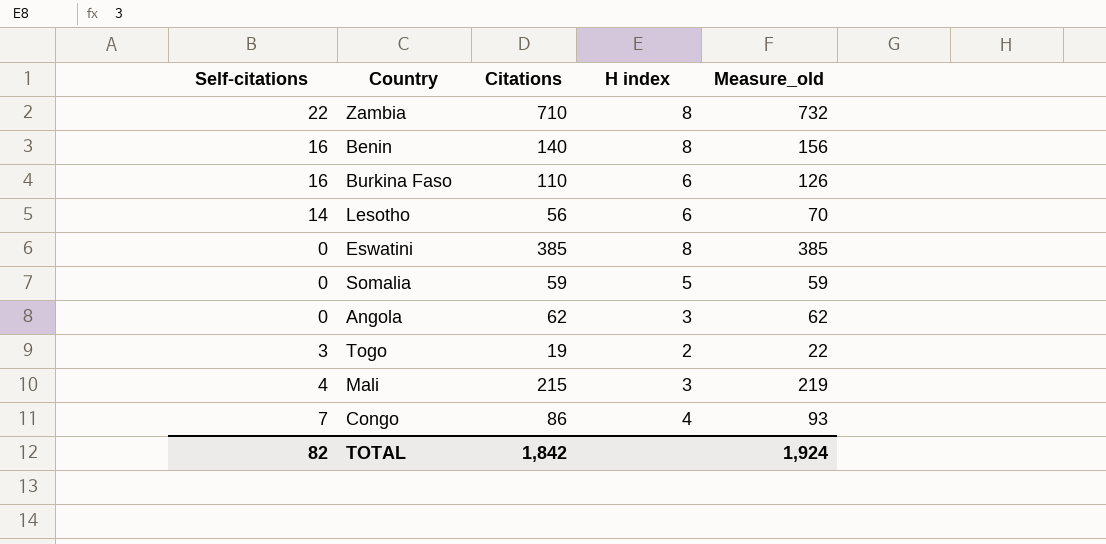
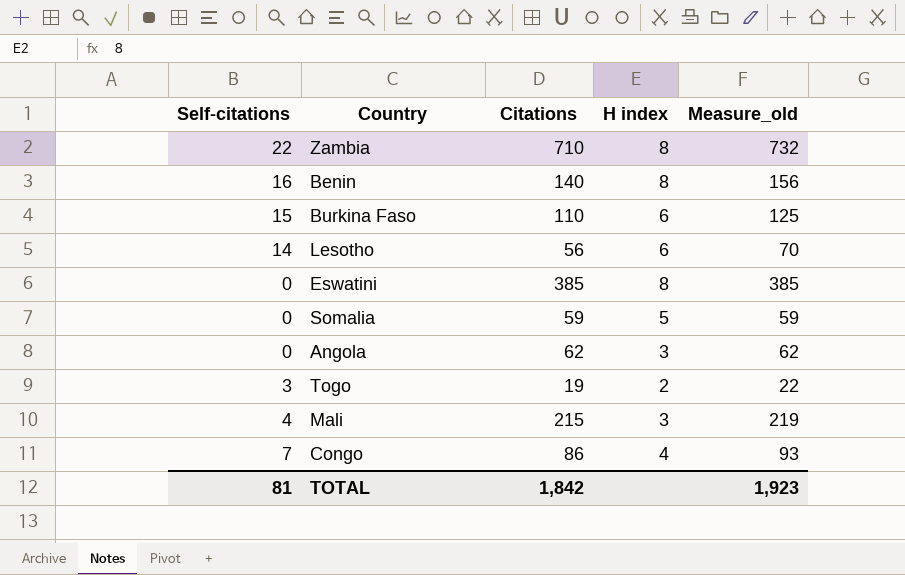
Burkina Faso | Self-citations: 16 -> 15
Burkina Faso | Measure_old: 126 -> 125
TOTAL | Self-citations: 82 -> 81
TOTAL | Measure_old: 1,924 -> 1,923

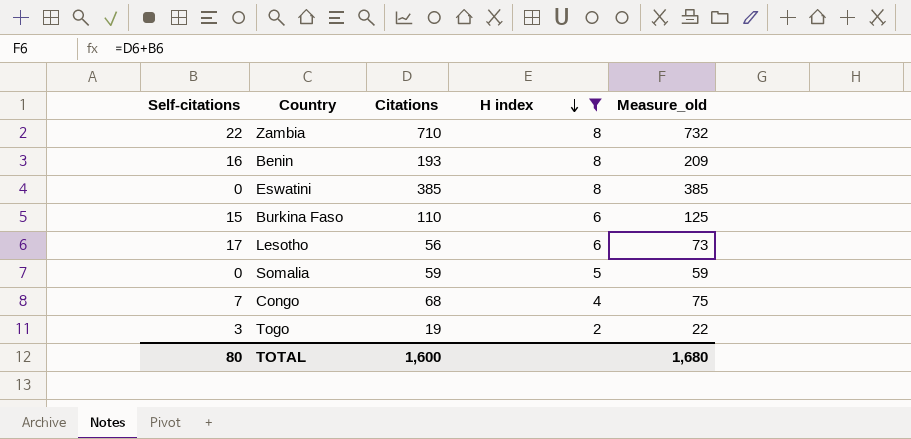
filter: none -> H index != 3
row order: none -> H index descending
Benin | Citations: 140 -> 193
Benin | Measure_old: 156 -> 209
Lesotho | Self-citations: 14 -> 17
Lesotho | Measure_old: 70 -> 73
Congo | Citations: 86 -> 68
Congo | Measure_old: 93 -> 75
TOTAL | Self-citations: 81 -> 80
TOTAL | Citations: 1,842 -> 1,600
TOTAL | Measure_old: 1,923 -> 1,680

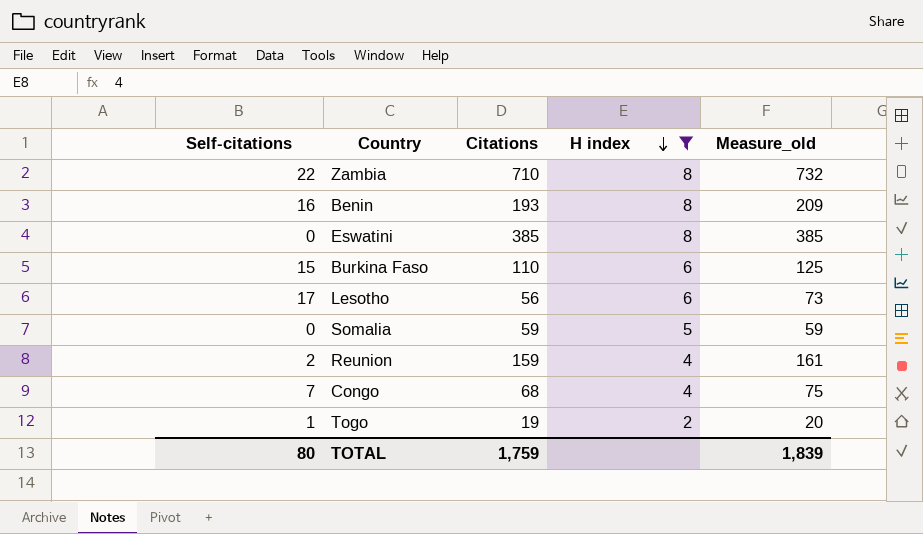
row Reunion: none -> 2 | 159 | 4 | 161
Togo | Self-citations: 3 -> 1
Togo | Measure_old: 22 -> 20
TOTAL | Citations: 1,600 -> 1,759
TOTAL | Measure_old: 1,680 -> 1,839

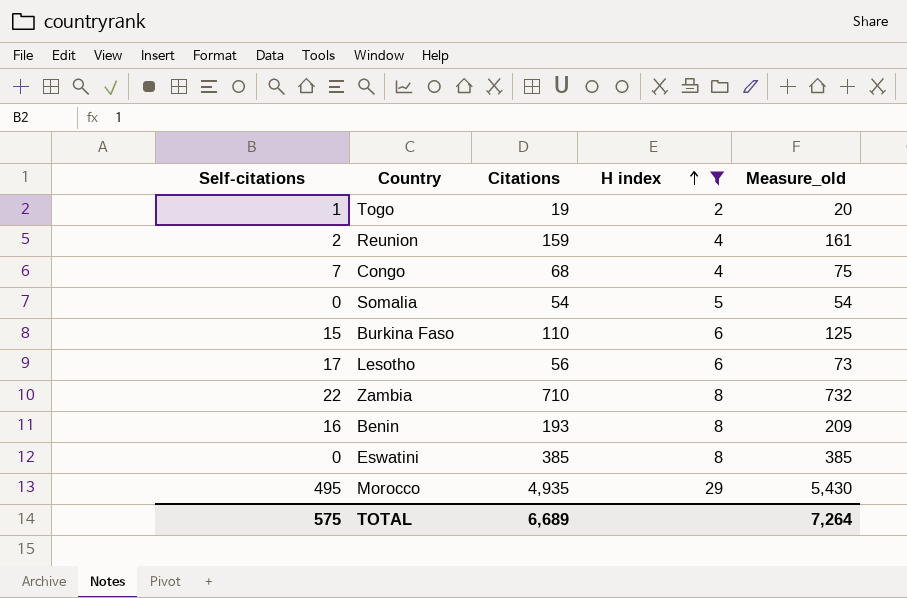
row order: H index descending -> H index ascending
Somalia | Citations: 59 -> 54
Somalia | Measure_old: 59 -> 54
row Morocco: none -> 495 | 4,935 | 29 | 5,430
TOTAL | Self-citations: 80 -> 575
TOTAL | Citations: 1,759 -> 6,689
TOTAL | Measure_old: 1,839 -> 7,264

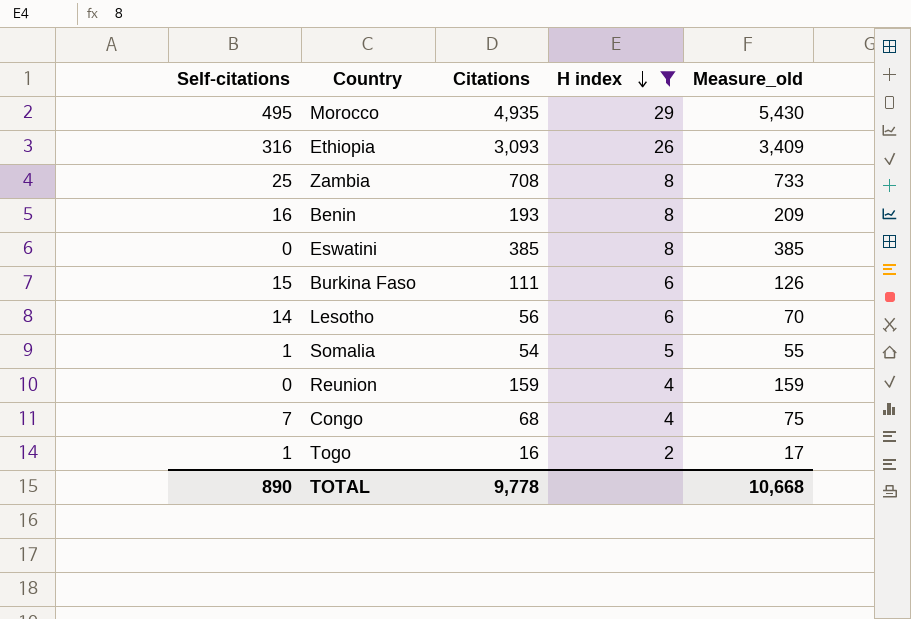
row order: H index ascending -> H index descending
row Ethiopia: none -> 316 | 3,093 | 26 | 3,409
Zambia | Self-citations: 22 -> 25
Zambia | Citations: 710 -> 708
Zambia | Measure_old: 732 -> 733
Burkina Faso | Citations: 110 -> 111
Burkina Faso | Measure_old: 125 -> 126
Lesotho | Self-citations: 17 -> 14
Lesotho | Measure_old: 73 -> 70
Somalia | Self-citations: 0 -> 1
Somalia | Measure_old: 54 -> 55
Reunion | Self-citations: 2 -> 0
Reunion | Measure_old: 161 -> 159
Togo | Citations: 19 -> 16
Togo | Measure_old: 20 -> 17
TOTAL | Self-citations: 575 -> 890
TOTAL | Citations: 6,689 -> 9,778
TOTAL | Measure_old: 7,264 -> 10,668

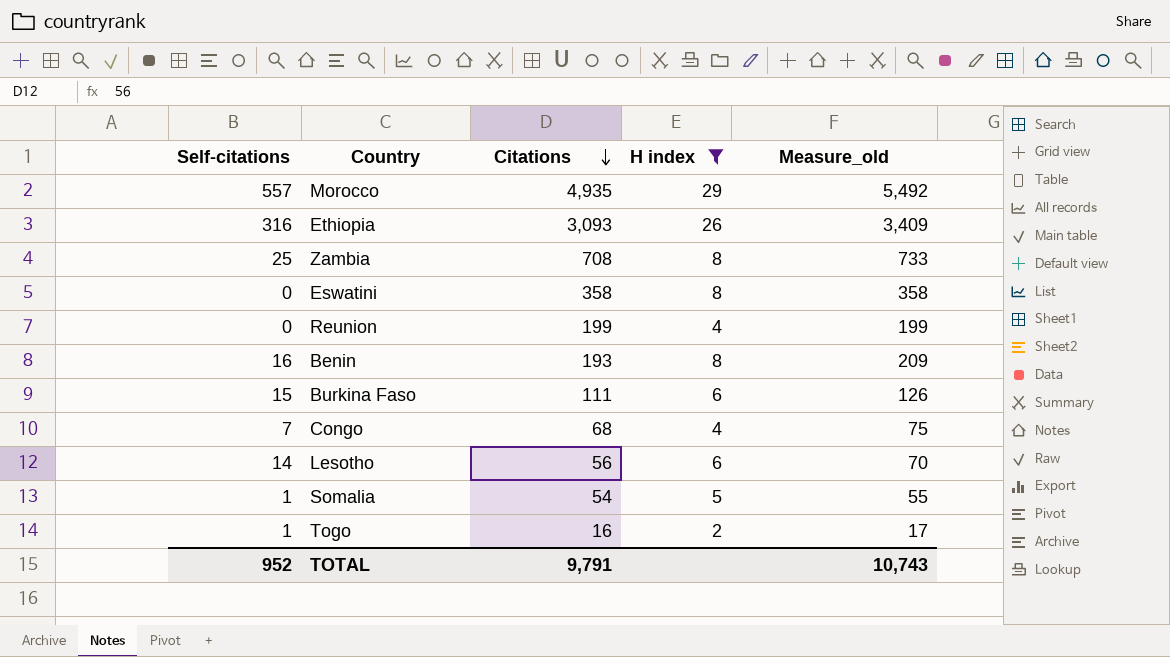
row order: H index descending -> Citations descending
Morocco | Self-citations: 495 -> 557
Morocco | Measure_old: 5,430 -> 5,492
Eswatini | Citations: 385 -> 358
Eswatini | Measure_old: 385 -> 358
Reunion | Citations: 159 -> 199
Reunion | Measure_old: 159 -> 199
TOTAL | Self-citations: 890 -> 952
TOTAL | Citations: 9,778 -> 9,791
TOTAL | Measure_old: 10,668 -> 10,743

